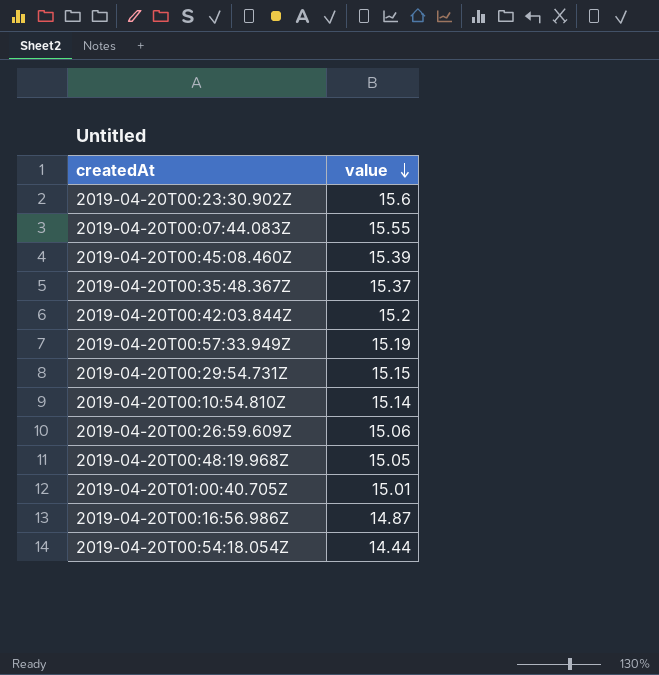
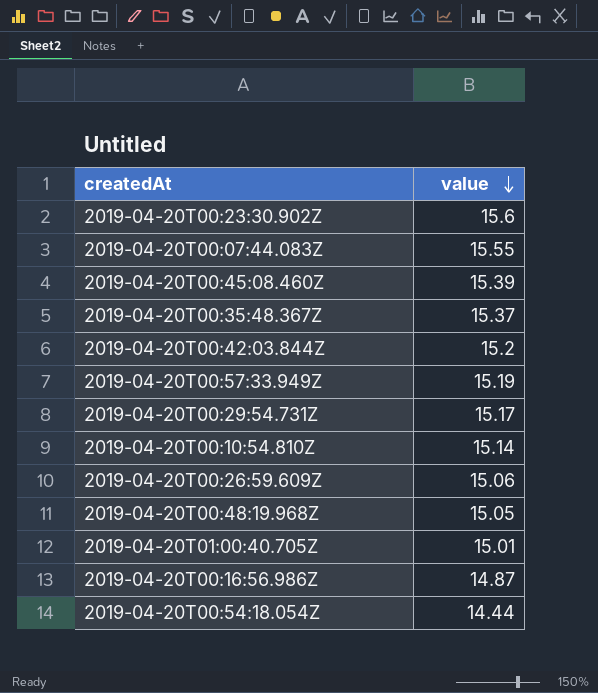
2019-04-20T00:29:54.731Z | value: 15.15 -> 15.17

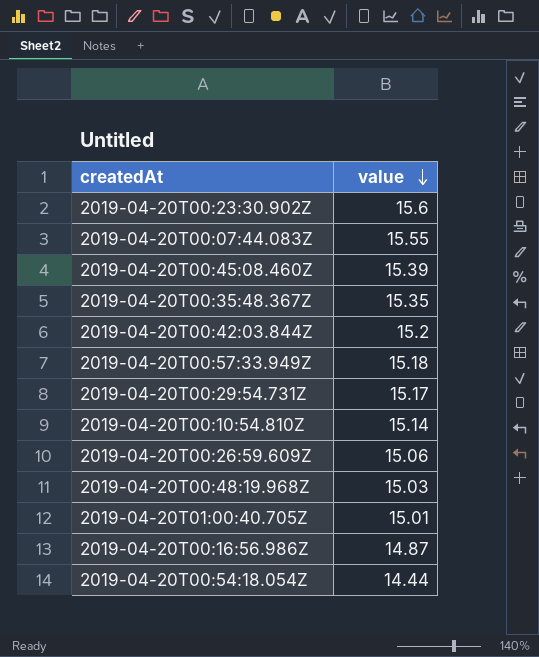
2019-04-20T00:35:48.367Z | value: 15.37 -> 15.35
2019-04-20T00:57:33.949Z | value: 15.19 -> 15.18
2019-04-20T00:48:19.968Z | value: 15.05 -> 15.03

